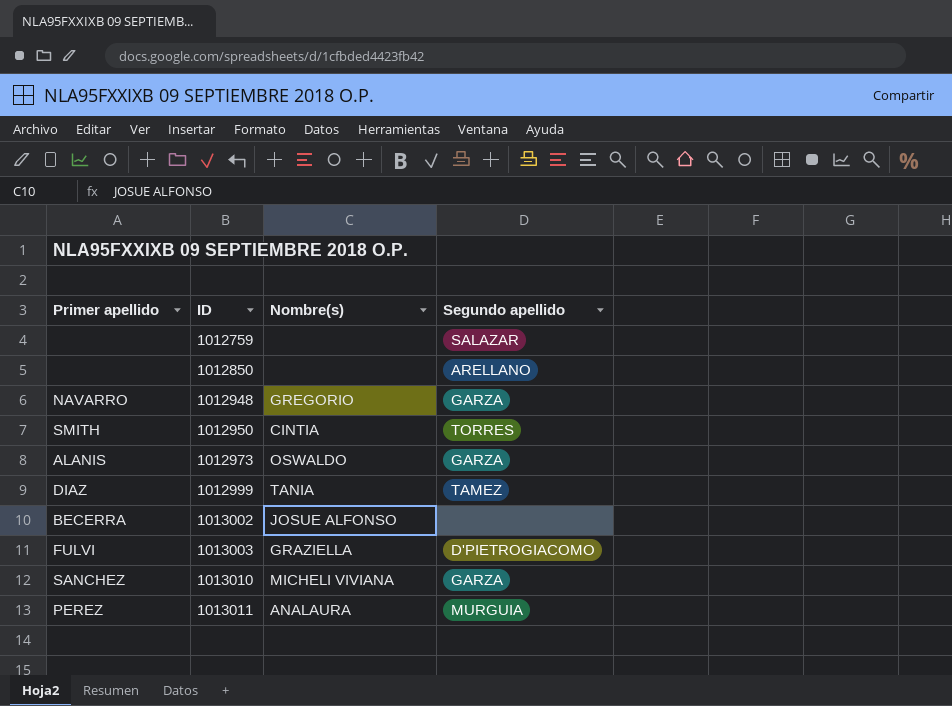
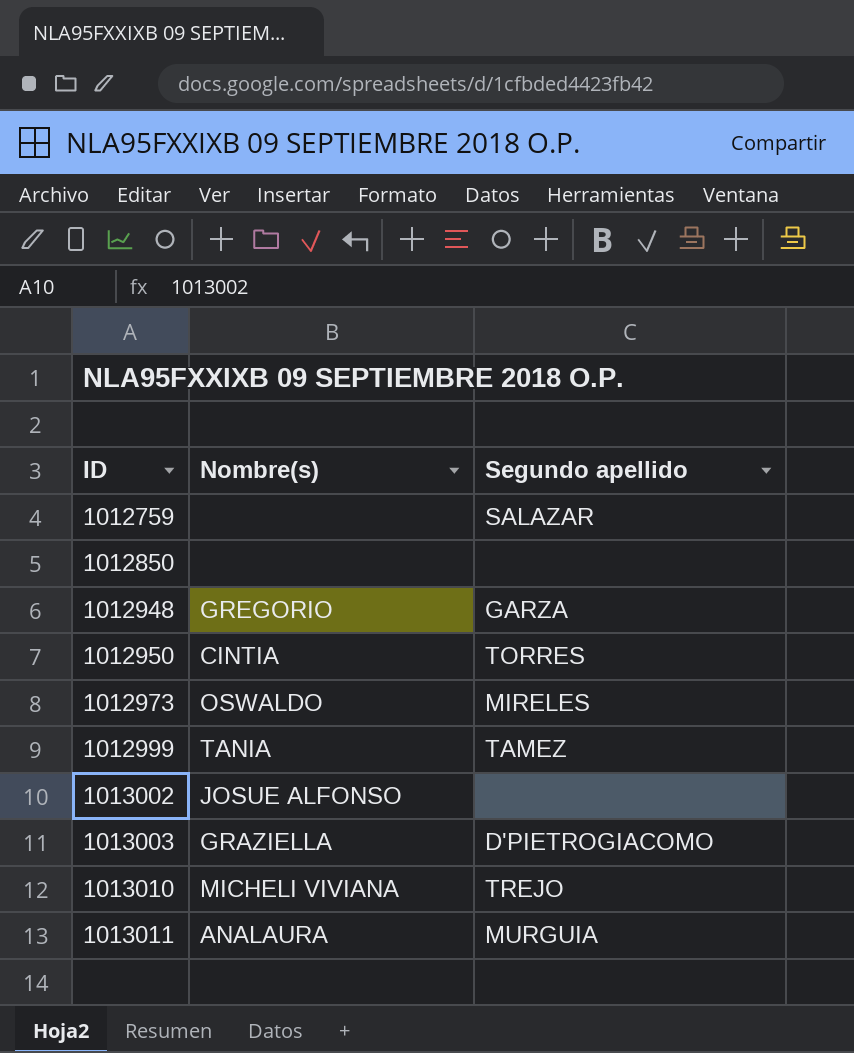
column Primer apellido | position: 1 -> none
1012850 | Segundo apellido: ARELLANO -> none
1012973 | Segundo apellido: GARZA -> MIRELES
1013010 | Segundo apellido: GARZA -> TREJO

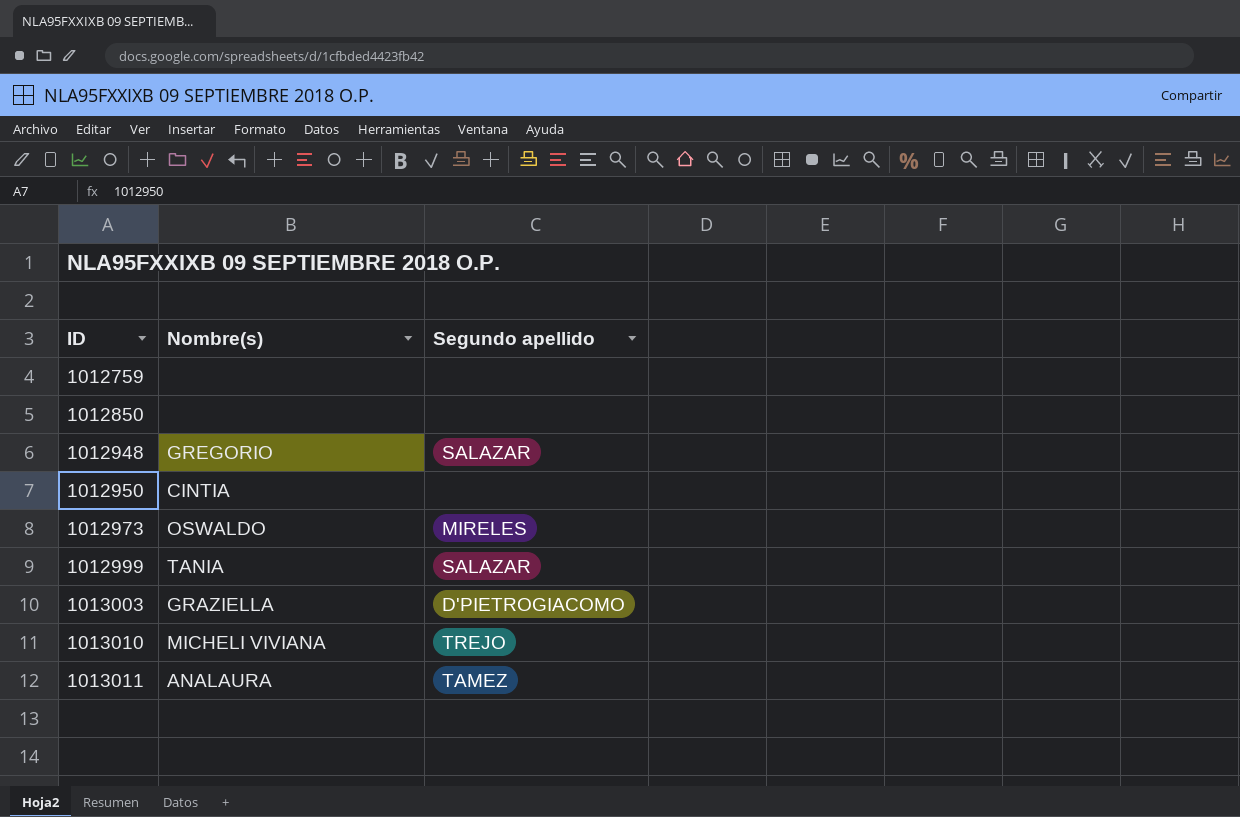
row 1013002: JOSUE ALFONSO | none -> none
1012759 | Segundo apellido: SALAZAR -> none
1012948 | Segundo apellido: GARZA -> SALAZAR
1012950 | Segundo apellido: TORRES -> none
1012999 | Segundo apellido: TAMEZ -> SALAZAR
1013011 | Segundo apellido: MURGUIA -> TAMEZ

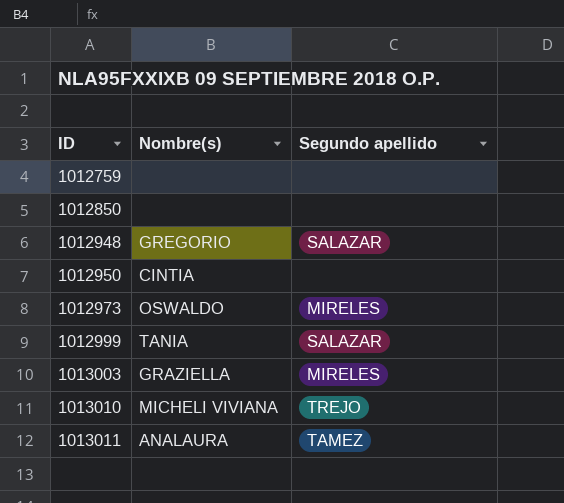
1013003 | Segundo apellido: D'PIETROGIACOMO -> MIRELES

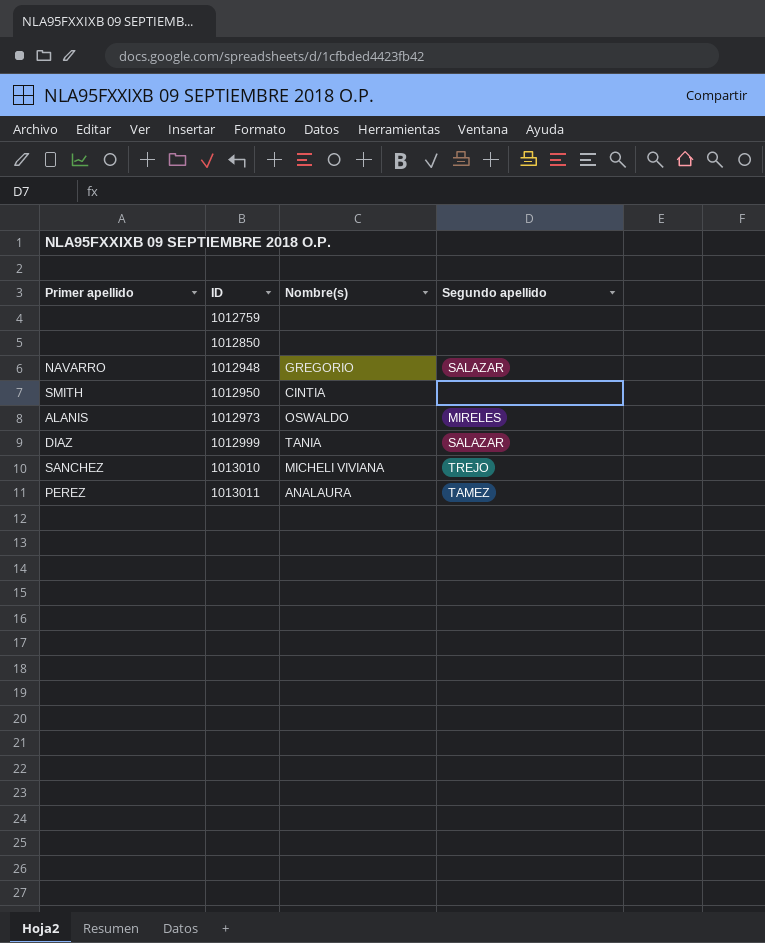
column Primer apellido | position: none -> 1
row 1013003: GRAZIELLA | MIRELES -> none

